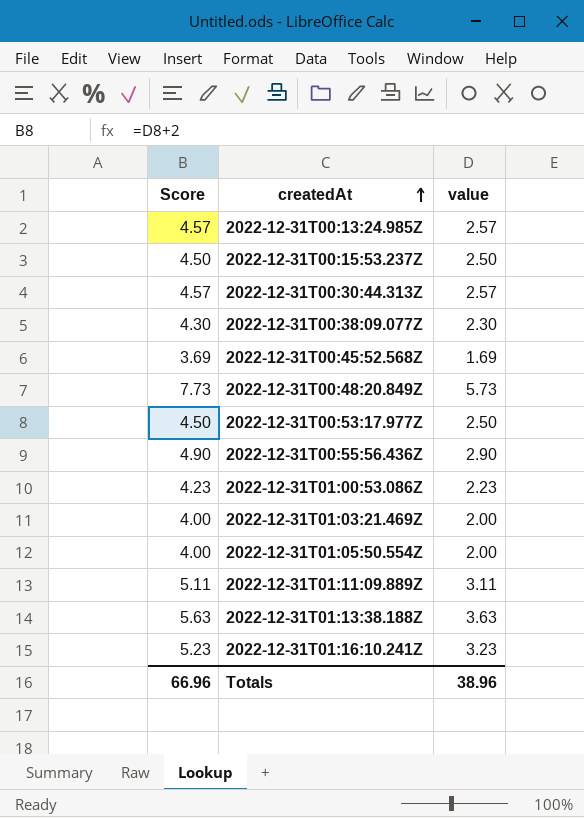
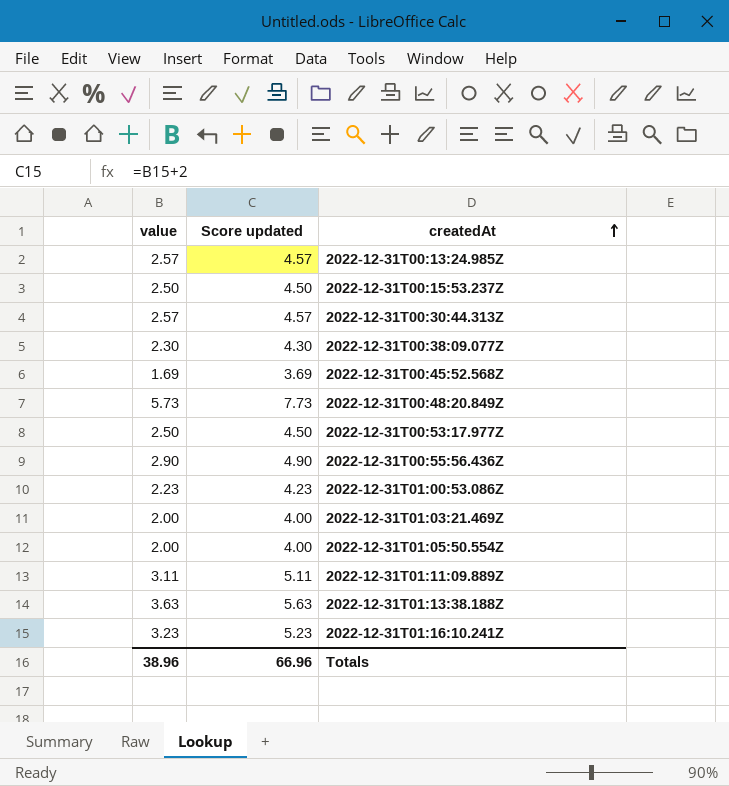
column value | position: 3 -> 1
column name: Score -> Score updated

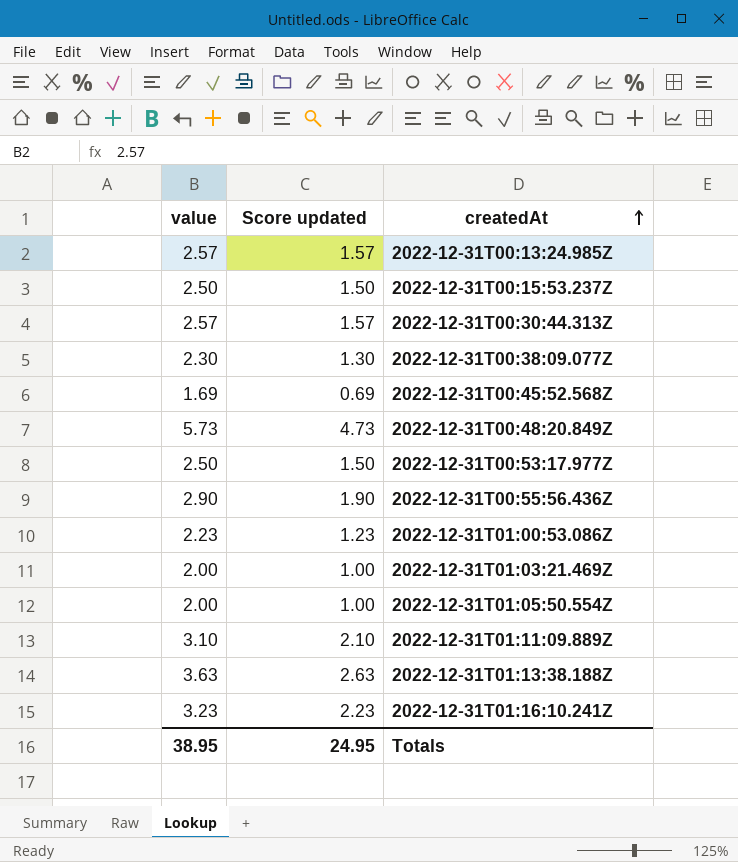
column Score updated | formula: [value] + 2 -> [value] - 1
2022-12-31T01:11:09.889Z | value: 3.11 -> 3.10
Totals | value: 38.96 -> 38.95
Totals | Score updated: 66.96 -> 24.95

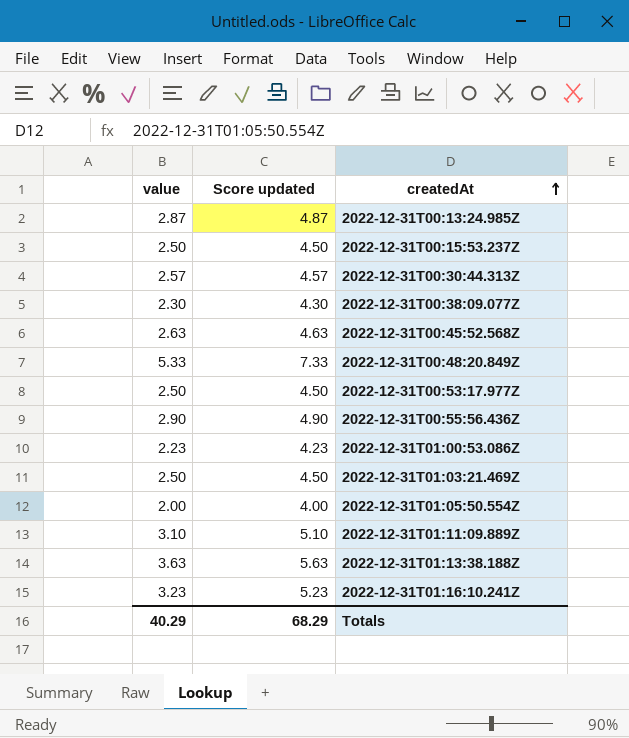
column Score updated | formula: [value] - 1 -> [value] + 2
2022-12-31T00:13:24.985Z | value: 2.57 -> 2.87
2022-12-31T00:45:52.568Z | value: 1.69 -> 2.63
2022-12-31T00:48:20.849Z | value: 5.73 -> 5.33
2022-12-31T01:03:21.469Z | value: 2.00 -> 2.50
Totals | value: 38.95 -> 40.29
Totals | Score updated: 24.95 -> 68.29

